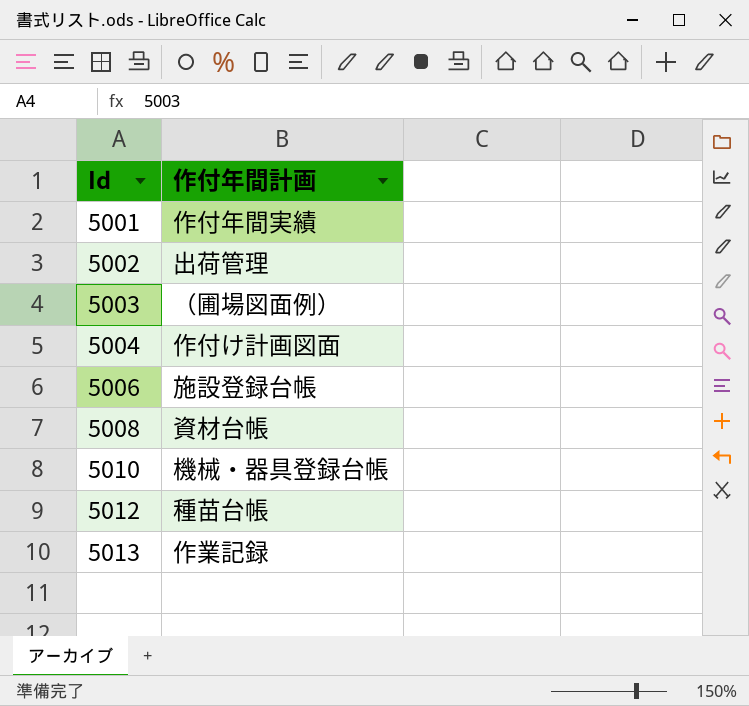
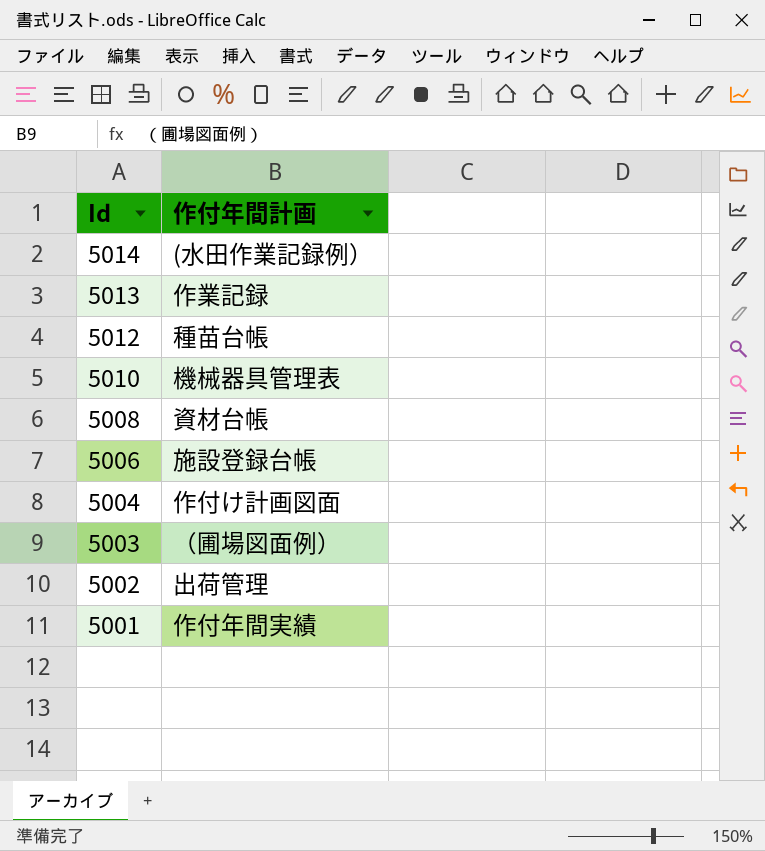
row order: Id ascending -> Id descending
row 5014: none -> (水田作業記録例）
5010 | 作付年間計画: 機械・器具登録台帳 -> 機械器具管理表

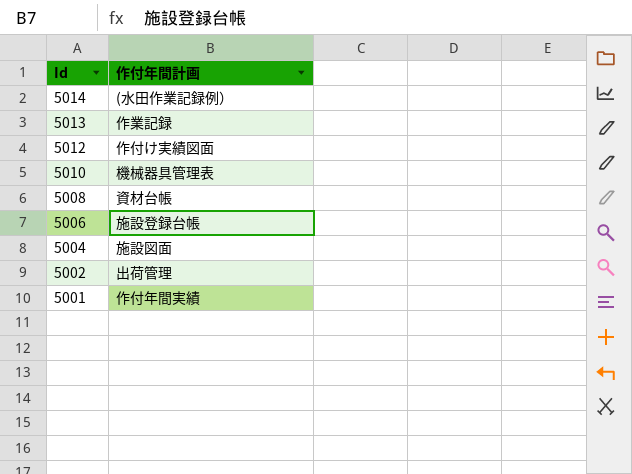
row 5003: （圃場図面例） -> none
5012 | 作付年間計画: 種苗台帳 -> 作付け実績図面
5004 | 作付年間計画: 作付け計画図面 -> 施設図面

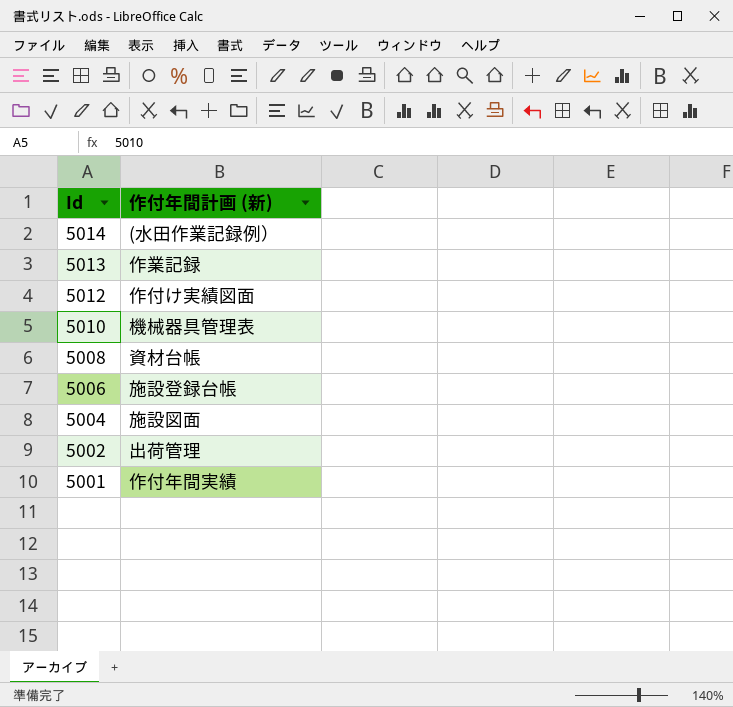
column name: 作付年間計画 -> 作付年間計画 (新)

